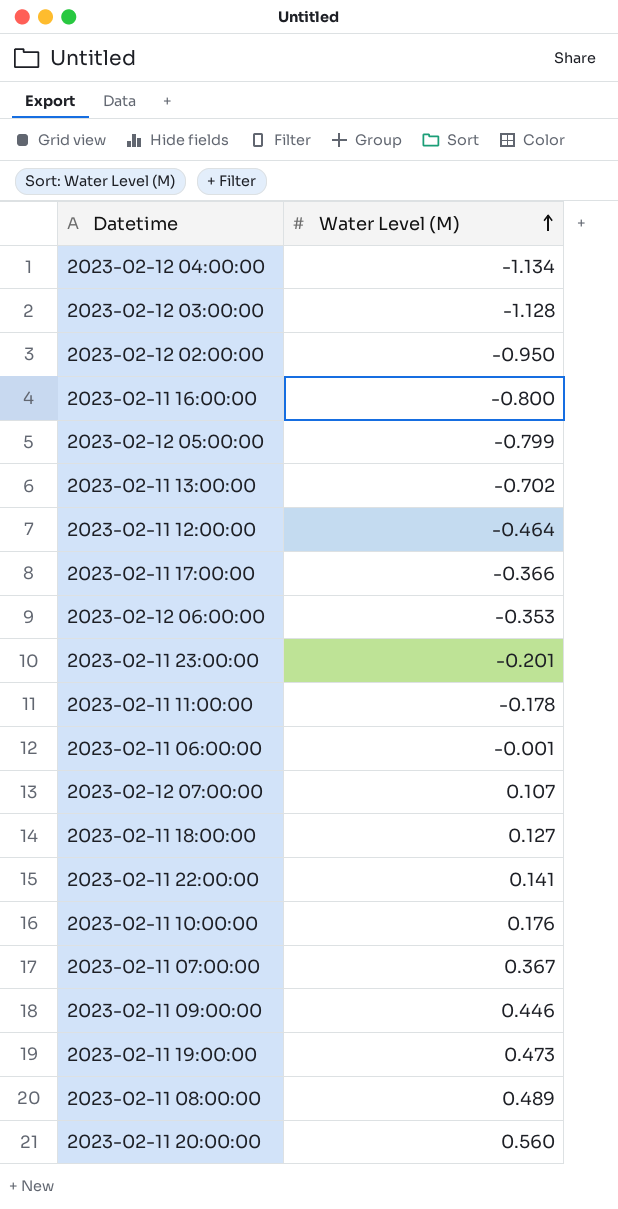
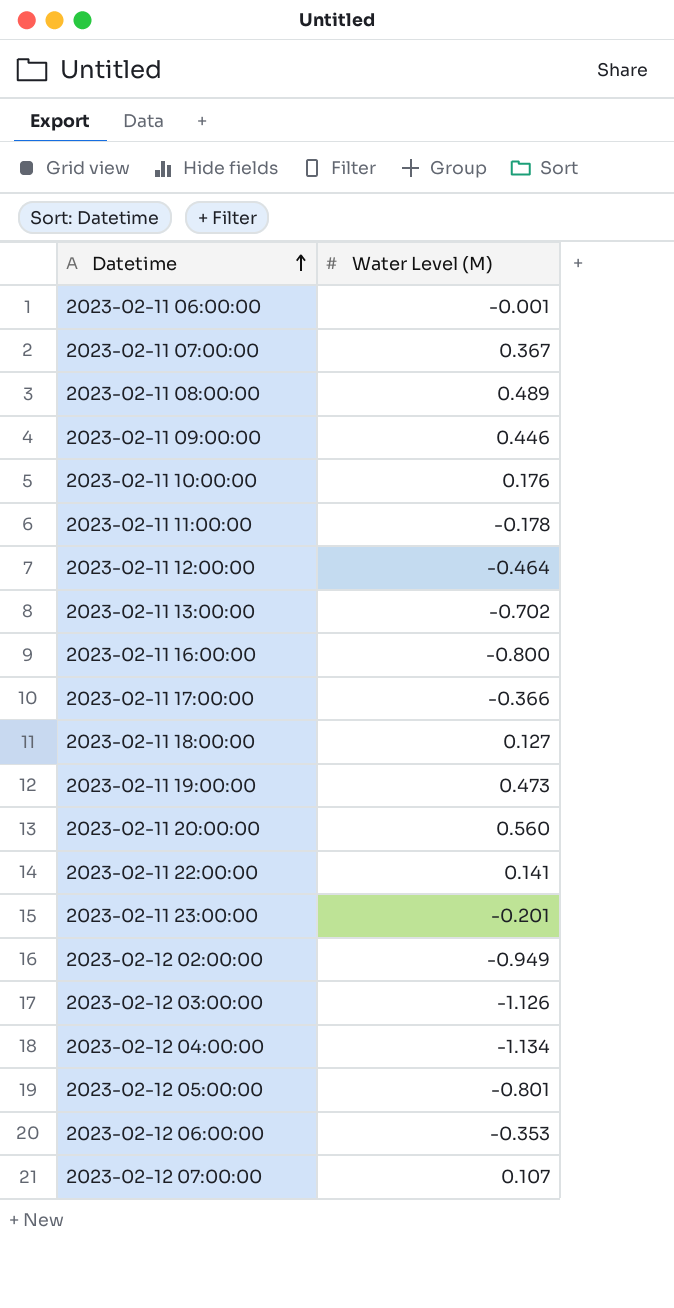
row order: Water Level (M) ascending -> Datetime ascending
2023-02-12 02:00:00 | Water Level (M): -0.950 -> -0.949
2023-02-12 03:00:00 | Water Level (M): -1.128 -> -1.126
2023-02-12 05:00:00 | Water Level (M): -0.799 -> -0.801

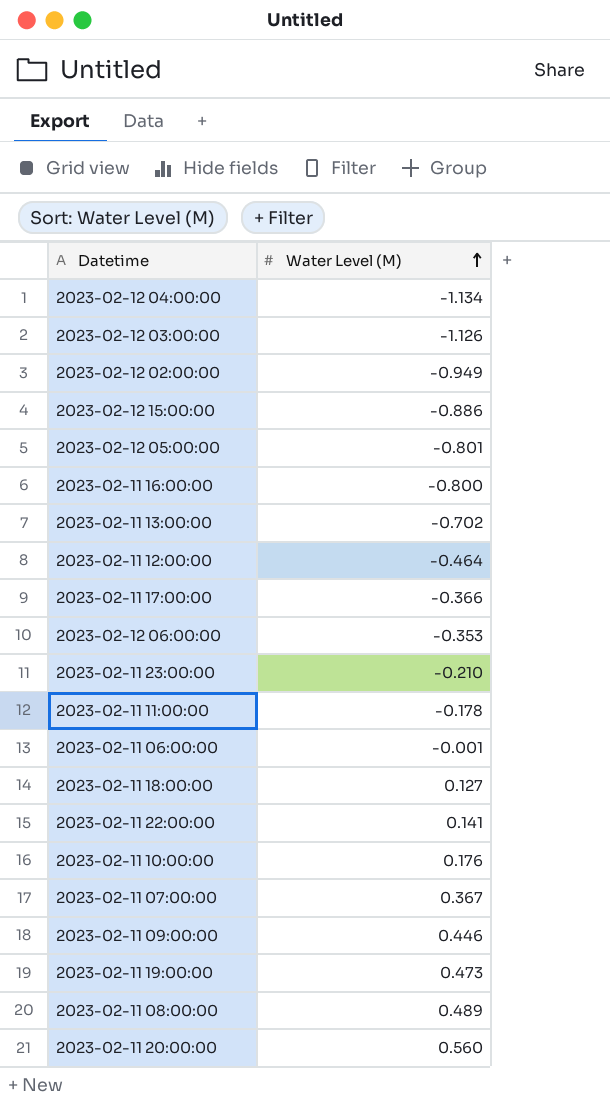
row order: Datetime ascending -> Water Level (M) ascending
row 2023-02-12 07:00:00: 0.107 -> none
row 2023-02-12 15:00:00: none -> -0.886
2023-02-11 23:00:00 | Water Level (M): -0.201 -> -0.210

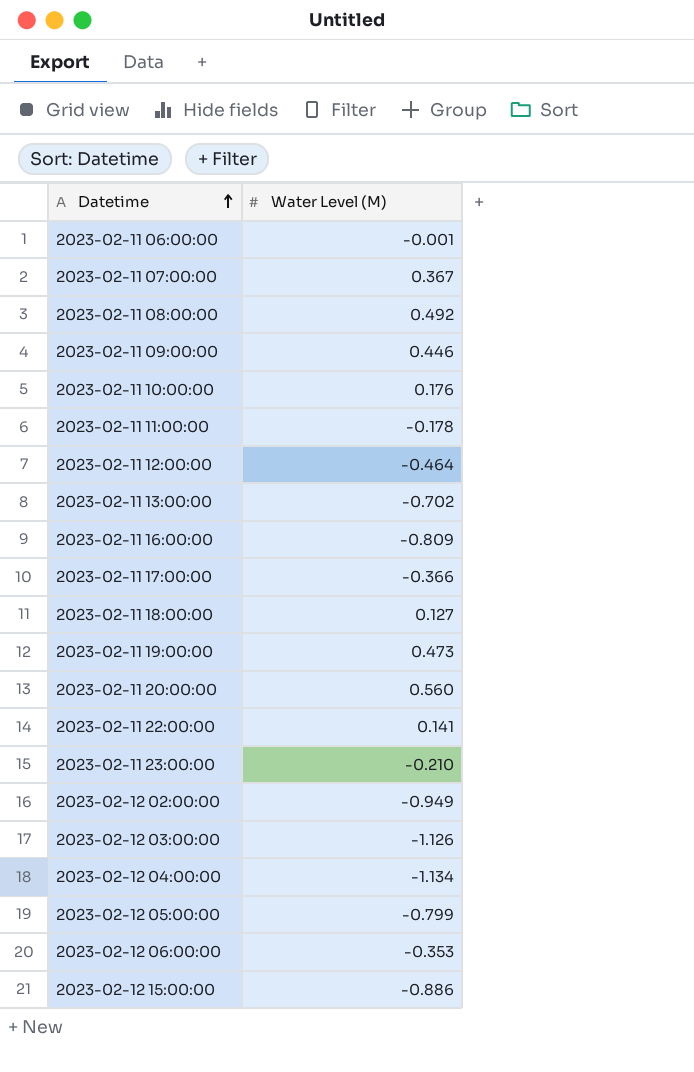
row order: Water Level (M) ascending -> Datetime ascending
2023-02-11 08:00:00 | Water Level (M): 0.489 -> 0.492
2023-02-11 16:00:00 | Water Level (M): -0.800 -> -0.809
2023-02-12 05:00:00 | Water Level (M): -0.801 -> -0.799

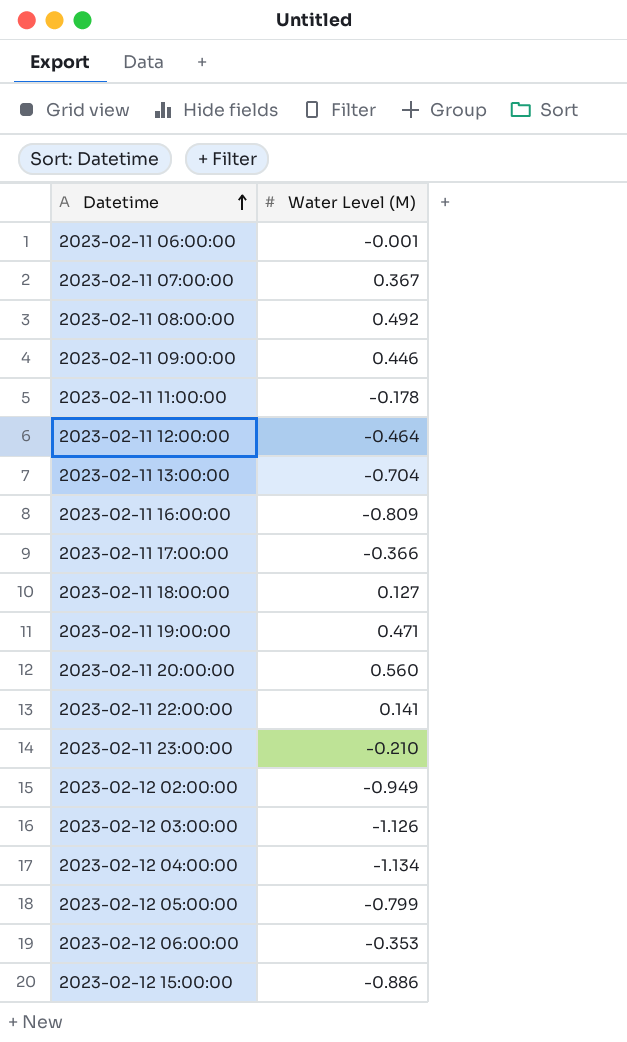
row 2023-02-11 10:00:00: 0.176 -> none
2023-02-11 13:00:00 | Water Level (M): -0.702 -> -0.704
2023-02-11 19:00:00 | Water Level (M): 0.473 -> 0.471

